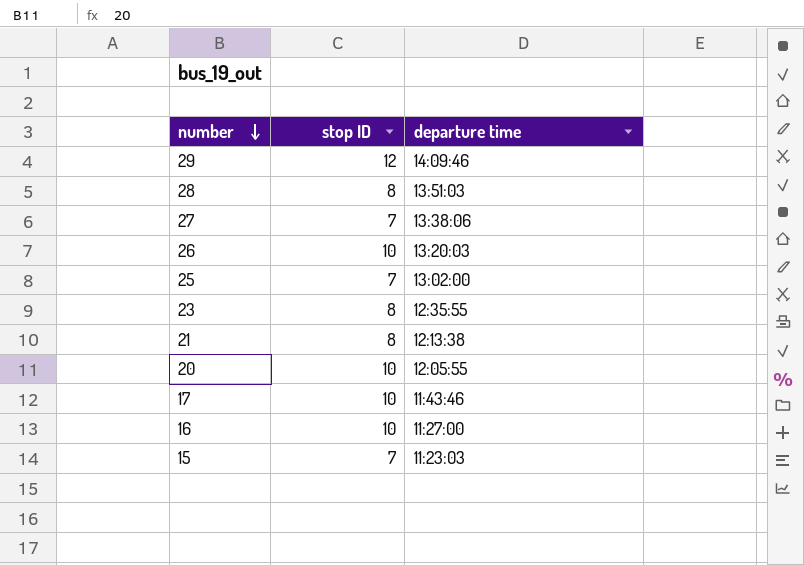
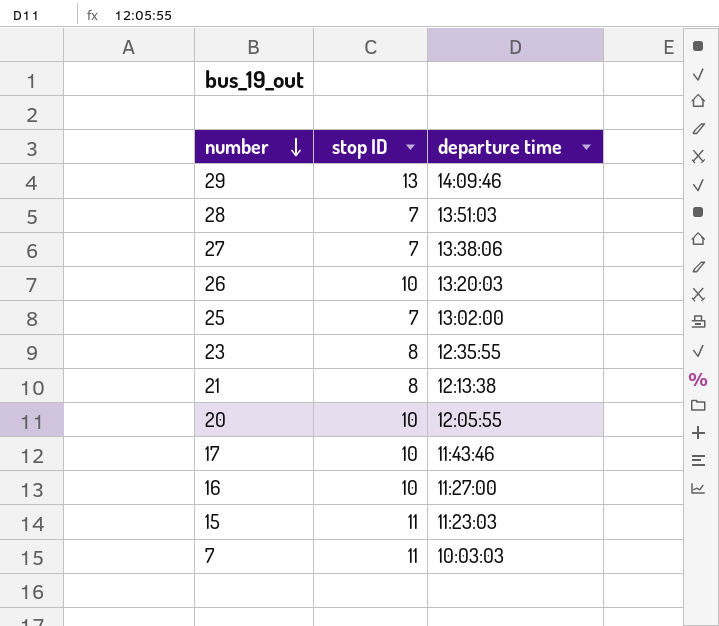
29 | stop ID: 12 -> 13
28 | stop ID: 8 -> 7
15 | stop ID: 7 -> 11
row 7: none -> 11 | 10:03:03

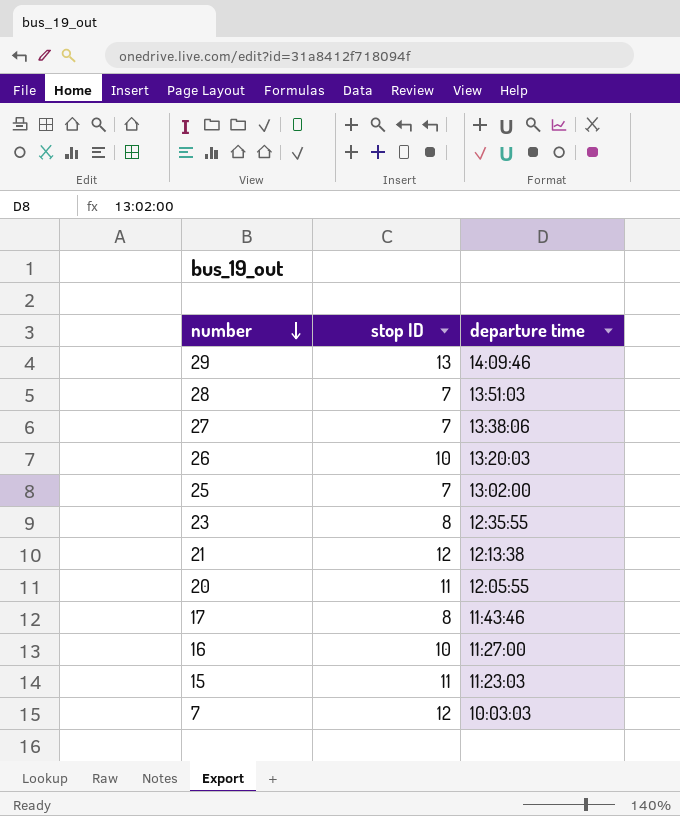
21 | stop ID: 8 -> 12
20 | stop ID: 10 -> 11
17 | stop ID: 10 -> 8
7 | stop ID: 11 -> 12

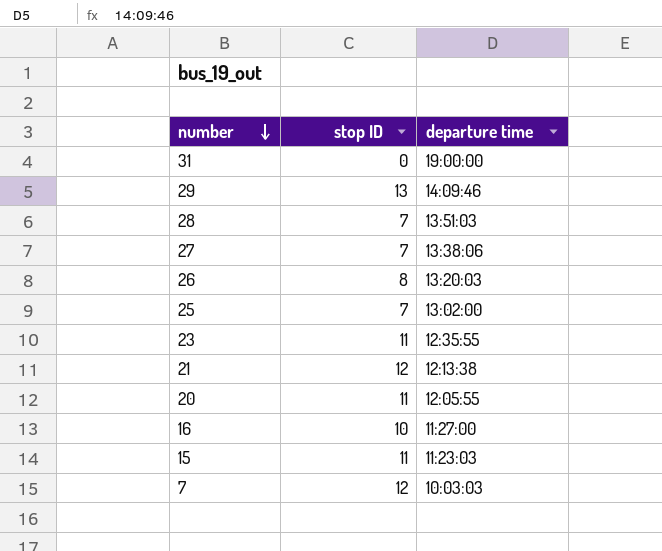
row 17: 8 | 11:43:46 -> none
row 31: none -> 0 | 19:00:00
26 | stop ID: 10 -> 8
23 | stop ID: 8 -> 11

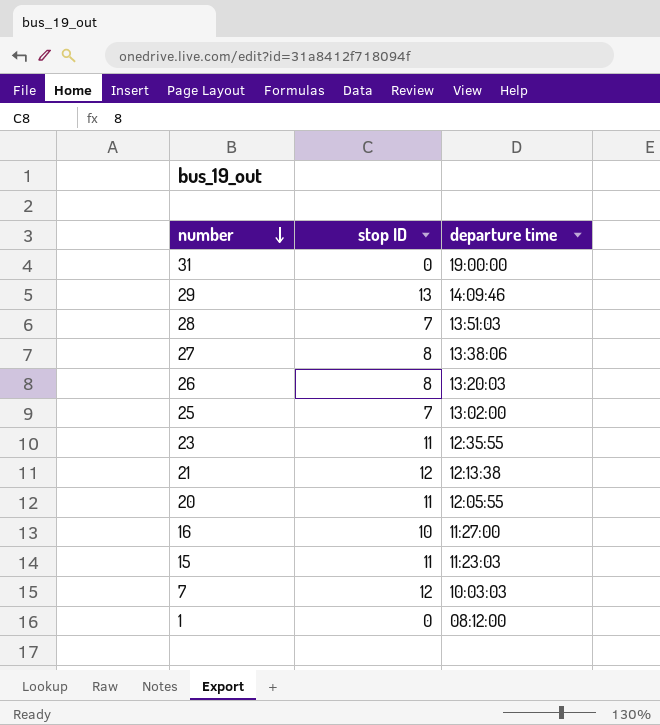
27 | stop ID: 7 -> 8
row 1: none -> 0 | 08:12:00

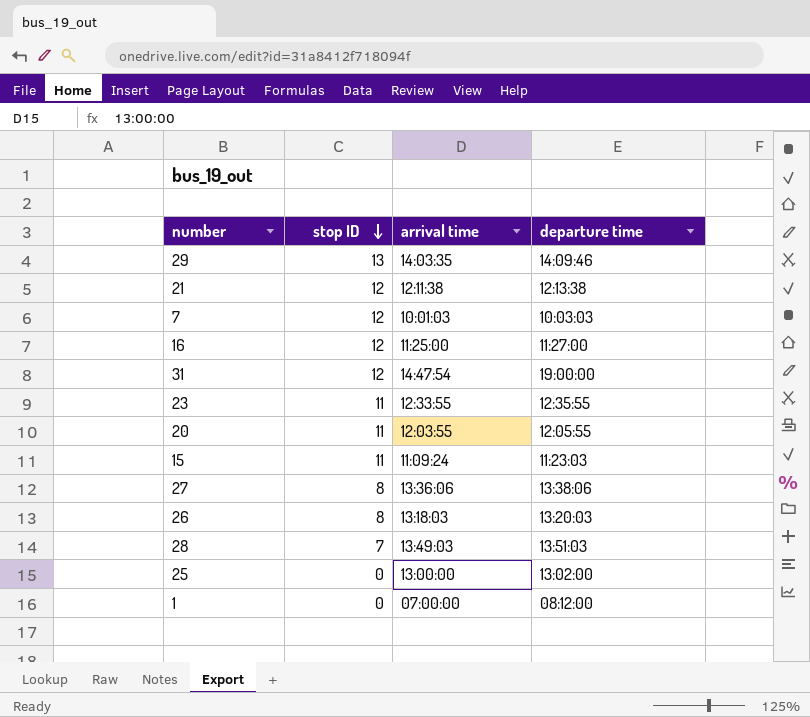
row order: number descending -> stop ID descending
column arrival time | position: none -> 3
16 | stop ID: 10 -> 12
31 | stop ID: 0 -> 12
25 | stop ID: 7 -> 0

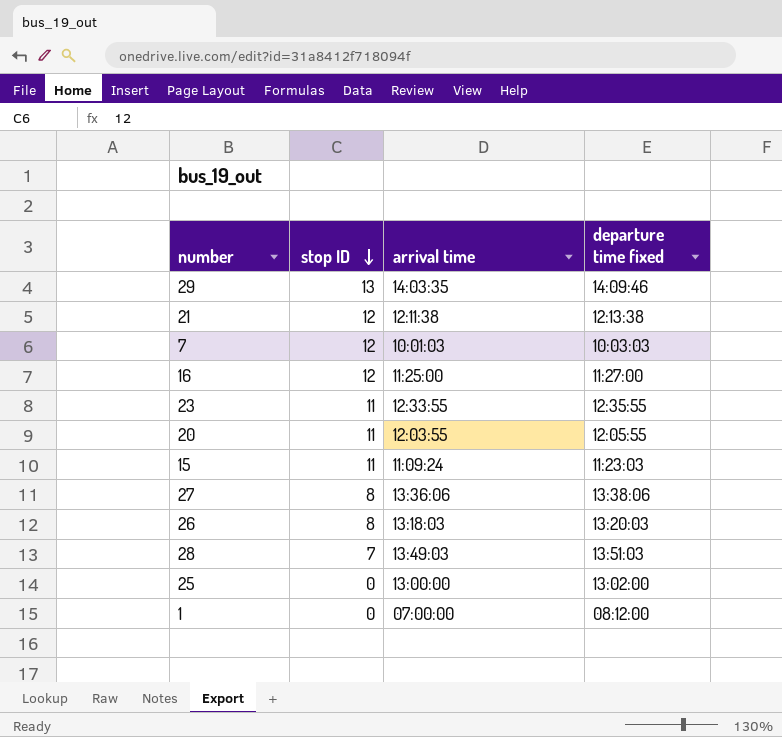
column name: departure time -> departure time fixed
row 31: 12 | 14:47:54 | 19:00:00 -> none

